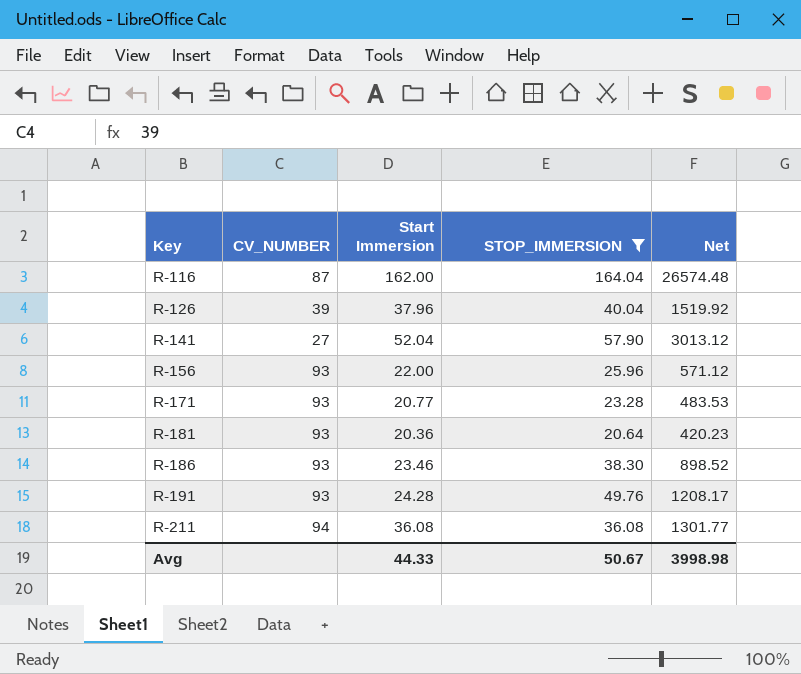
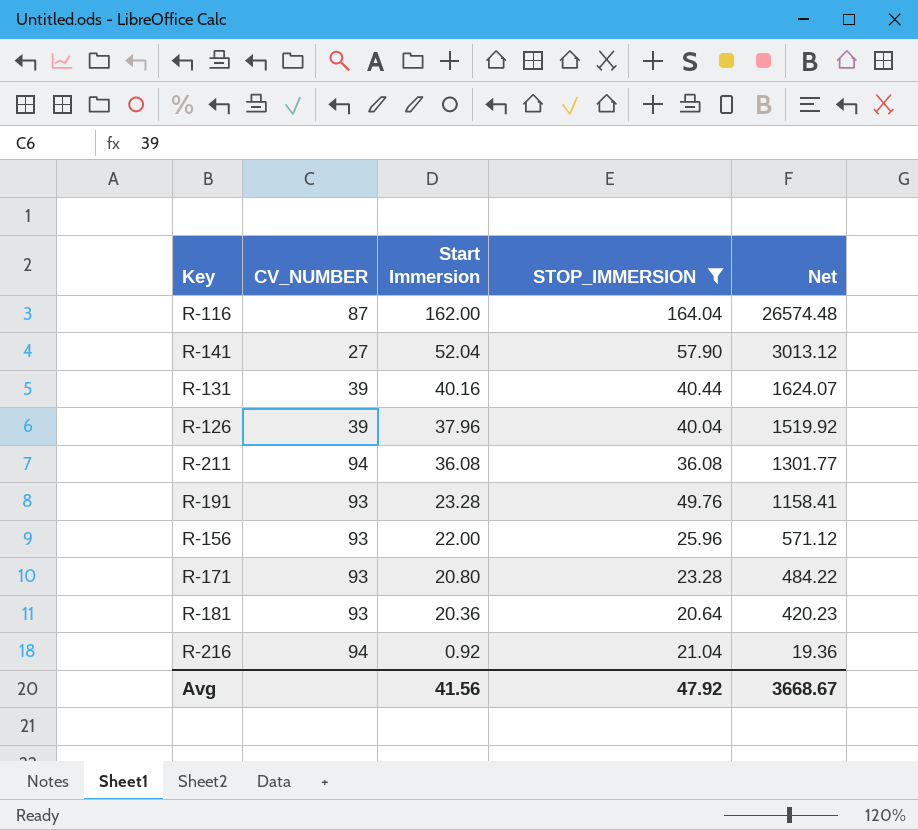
row order: Key ascending -> Start Immersion descending
row R-186: 93 | 23.46 | 38.30 | 898.52 -> none
row R-131: none -> 39 | 40.16 | 40.44 | 1624.07
R-191 | Start Immersion: 24.28 -> 23.28
R-191 | Net: 1208.17 -> 1158.41
R-171 | Start Immersion: 20.77 -> 20.80
R-171 | Net: 483.53 -> 484.22
row R-216: none -> 94 | 0.92 | 21.04 | 19.36
Avg | Start Immersion: 44.33 -> 41.56
Avg | STOP_IMMERSION: 50.67 -> 47.92
Avg | Net: 3998.98 -> 3668.67

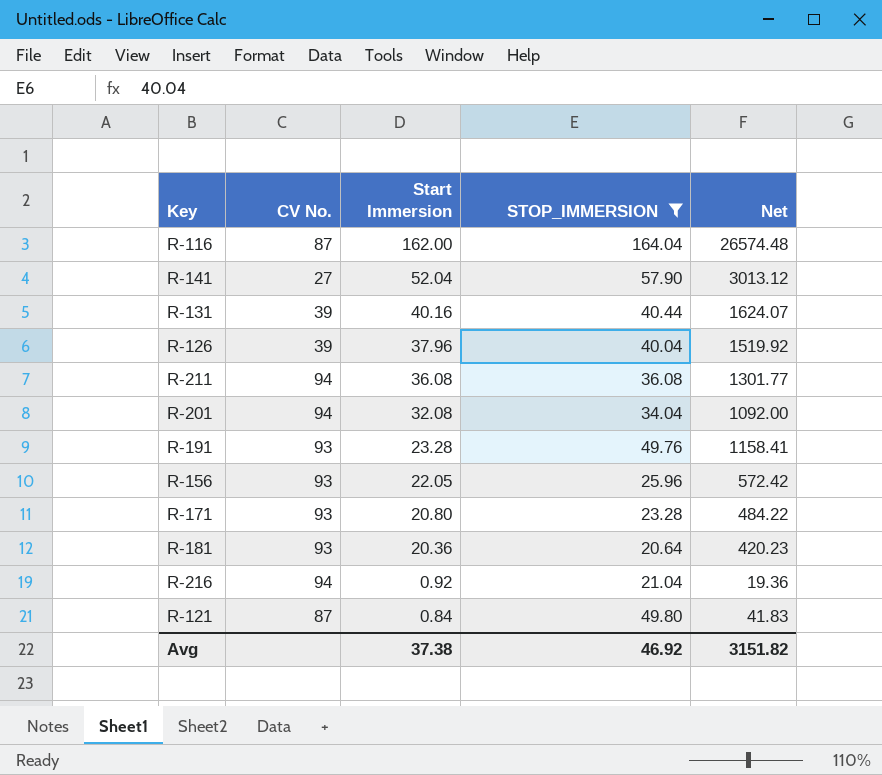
column name: CV_NUMBER -> CV No.
row R-201: none -> 94 | 32.08 | 34.04 | 1092.00
R-156 | Start Immersion: 22.00 -> 22.05
R-156 | Net: 571.12 -> 572.42
row R-121: none -> 87 | 0.84 | 49.80 | 41.83
Avg | Start Immersion: 41.56 -> 37.38
Avg | STOP_IMMERSION: 47.92 -> 46.92
Avg | Net: 3668.67 -> 3151.82

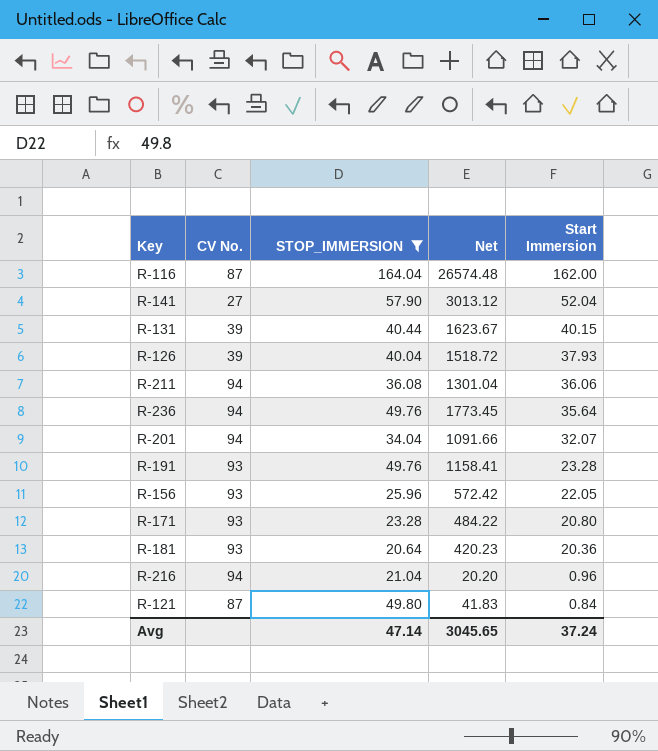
column Start Immersion | position: 3 -> 5
R-131 | Net: 1624.07 -> 1623.67
R-131 | Start Immersion: 40.16 -> 40.15
R-126 | Net: 1519.92 -> 1518.72
R-126 | Start Immersion: 37.96 -> 37.93
R-211 | Net: 1301.77 -> 1301.04
R-211 | Start Immersion: 36.08 -> 36.06
row R-236: none -> 94 | 49.76 | 1773.45 | 35.64
R-201 | Net: 1092.00 -> 1091.66
R-201 | Start Immersion: 32.08 -> 32.07
R-216 | Net: 19.36 -> 20.20
R-216 | Start Immersion: 0.92 -> 0.96
Avg | STOP_IMMERSION: 46.92 -> 47.14
Avg | Net: 3151.82 -> 3045.65
Avg | Start Immersion: 37.38 -> 37.24

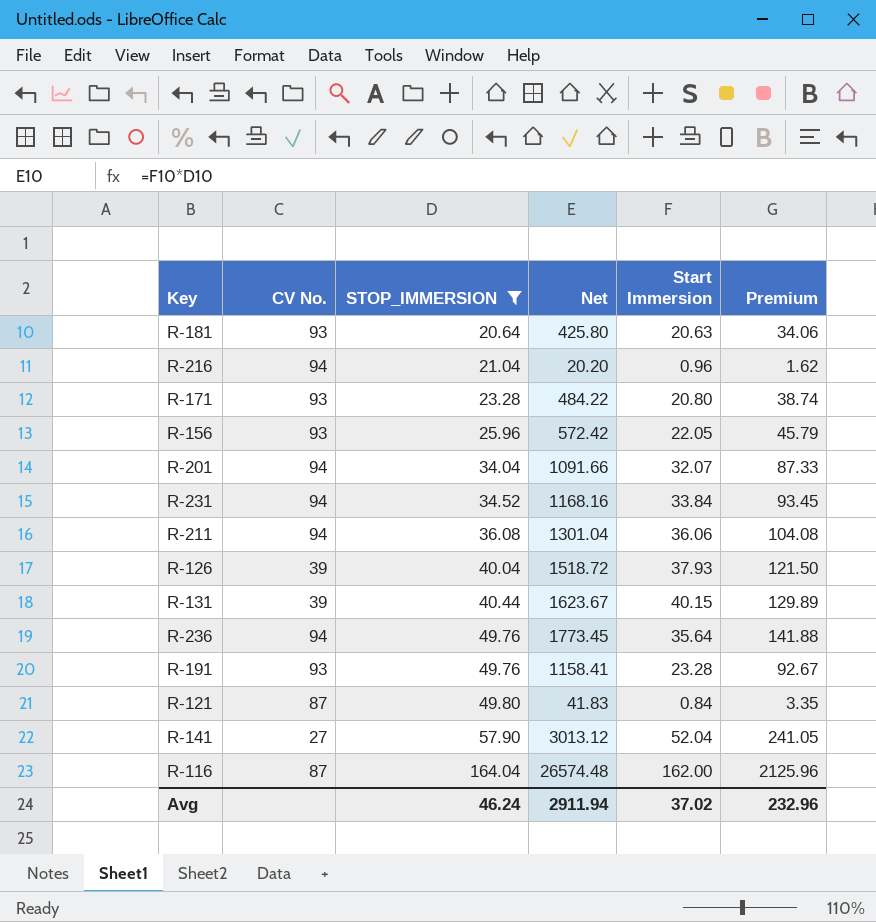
row order: Start Immersion descending -> STOP_IMMERSION ascending
column Premium | formula: none -> [Net] * 0.08
R-181 | Net: 420.23 -> 425.80
R-181 | Start Immersion: 20.36 -> 20.63
row R-231: none -> 94 | 34.52 | 1168.16 | 33.84 | 93.45
Avg | STOP_IMMERSION: 47.14 -> 46.24
Avg | Net: 3045.65 -> 2911.94
Avg | Start Immersion: 37.24 -> 37.02

